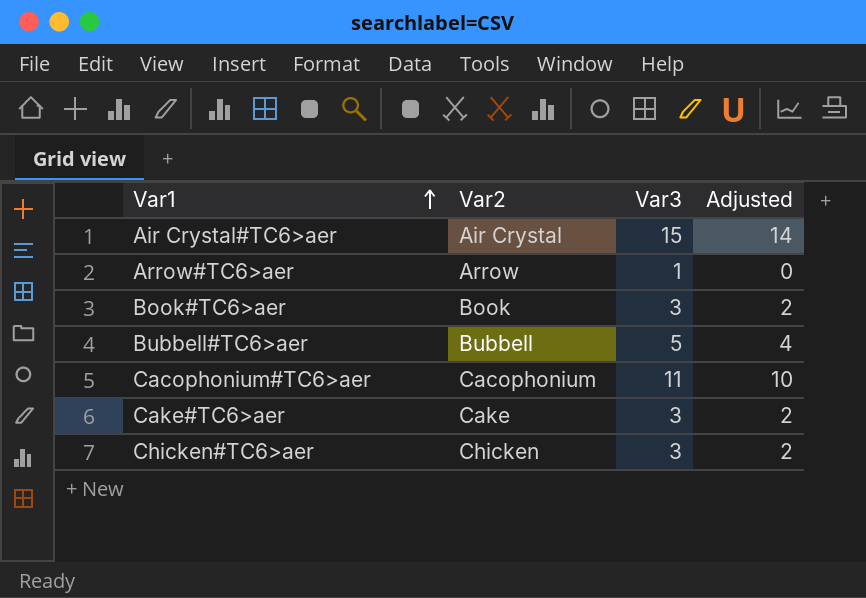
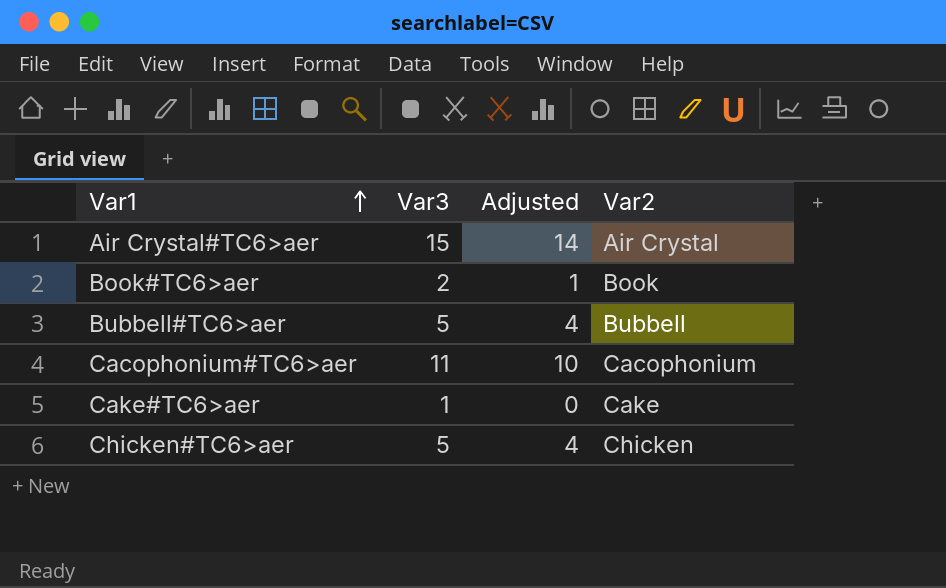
column Var2 | position: 2 -> 4
row Arrow#TC6>aer: Arrow | 1 | 0 -> none
Book#TC6>aer | Var3: 3 -> 2
Book#TC6>aer | Adjusted: 2 -> 1
Cake#TC6>aer | Var3: 3 -> 1
Cake#TC6>aer | Adjusted: 2 -> 0
Chicken#TC6>aer | Var3: 3 -> 5
Chicken#TC6>aer | Adjusted: 2 -> 4

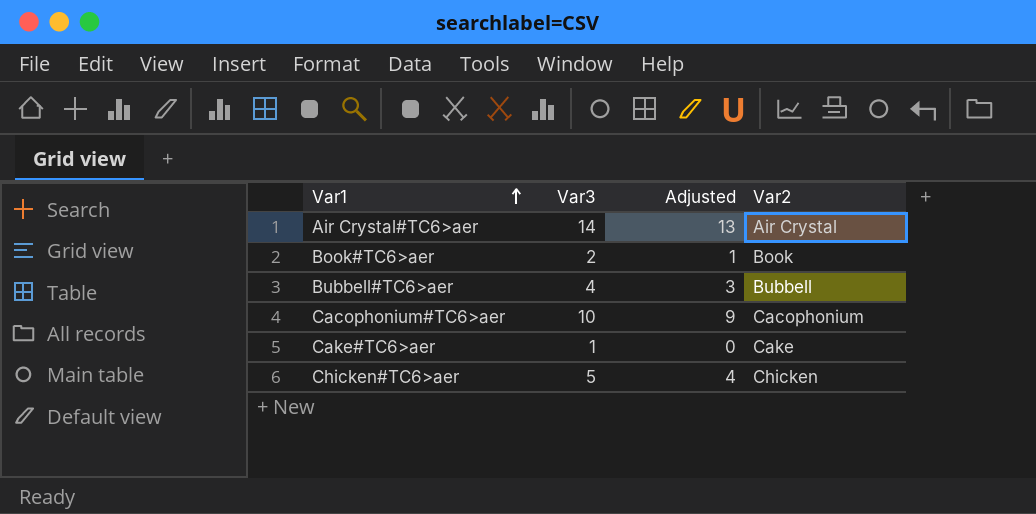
Air Crystal#TC6>aer | Var3: 15 -> 14
Air Crystal#TC6>aer | Adjusted: 14 -> 13
Bubbell#TC6>aer | Var3: 5 -> 4
Bubbell#TC6>aer | Adjusted: 4 -> 3
Cacophonium#TC6>aer | Var3: 11 -> 10
Cacophonium#TC6>aer | Adjusted: 10 -> 9

